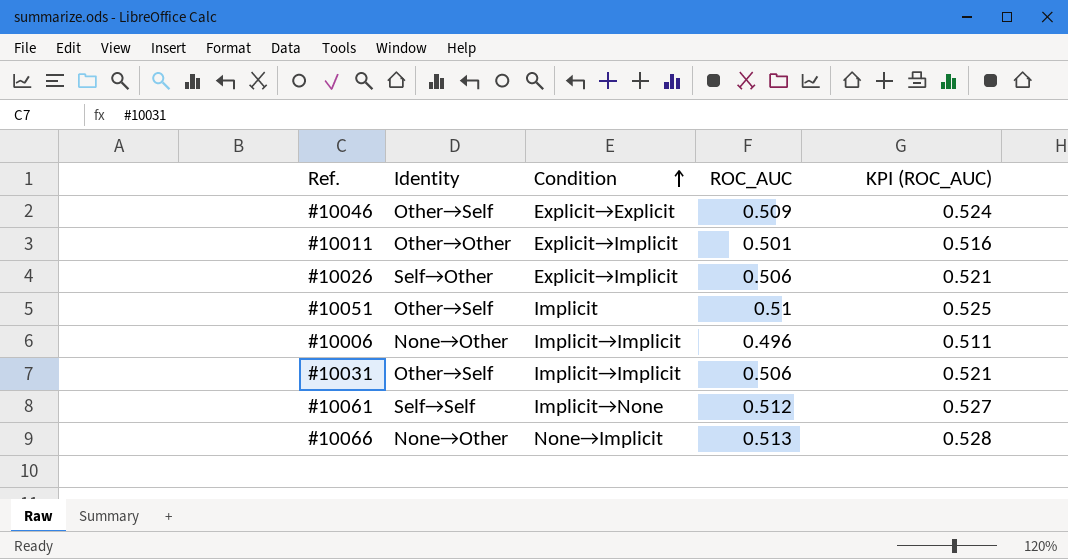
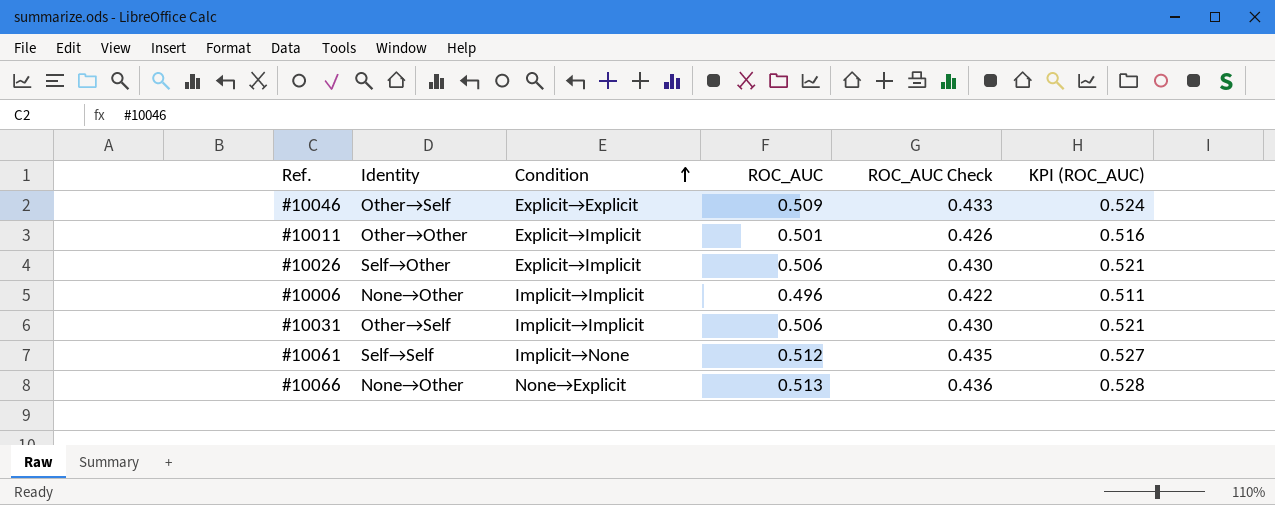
column ROC_AUC Check | formula: none -> [ROC_AUC] * 0.85
row #10051: Other→Self | Implicit | 0.51 | 0.525 -> none
#10066 | Condition: None→Implicit -> None→Explicit

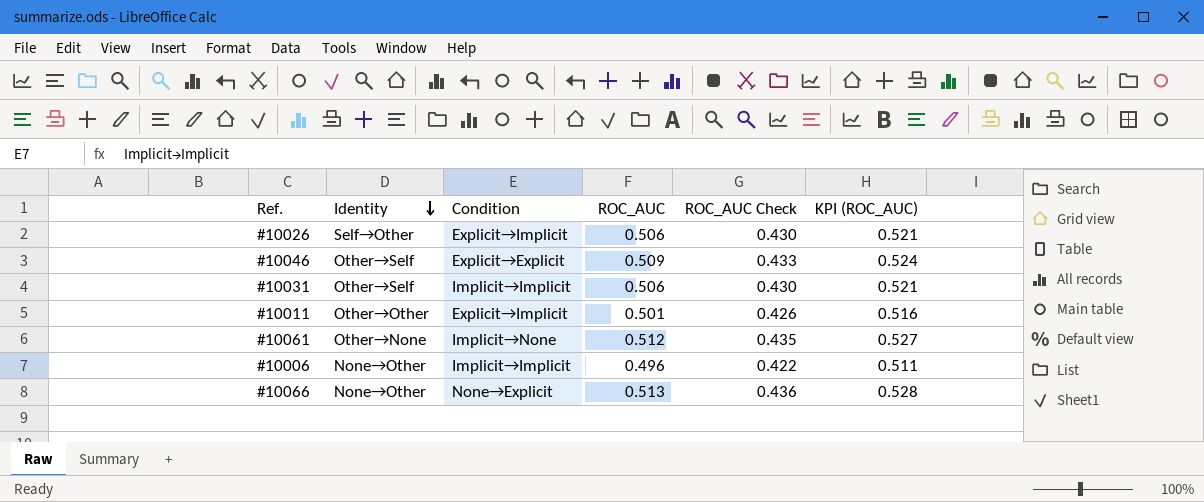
row order: Condition ascending -> Identity descending
#10061 | Identity: Self→Self -> Other→None

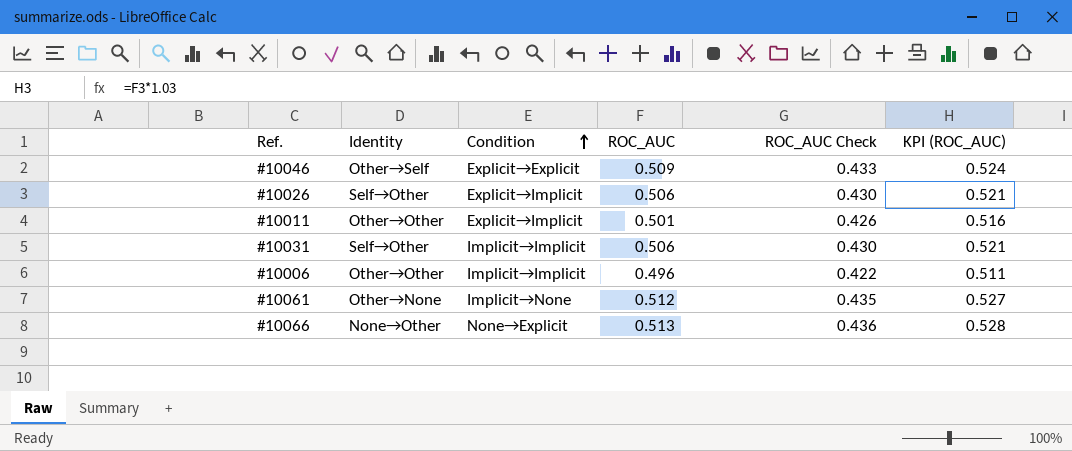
row order: Identity descending -> Condition ascending
#10031 | Identity: Other→Self -> Self→Other
#10006 | Identity: None→Other -> Other→Other

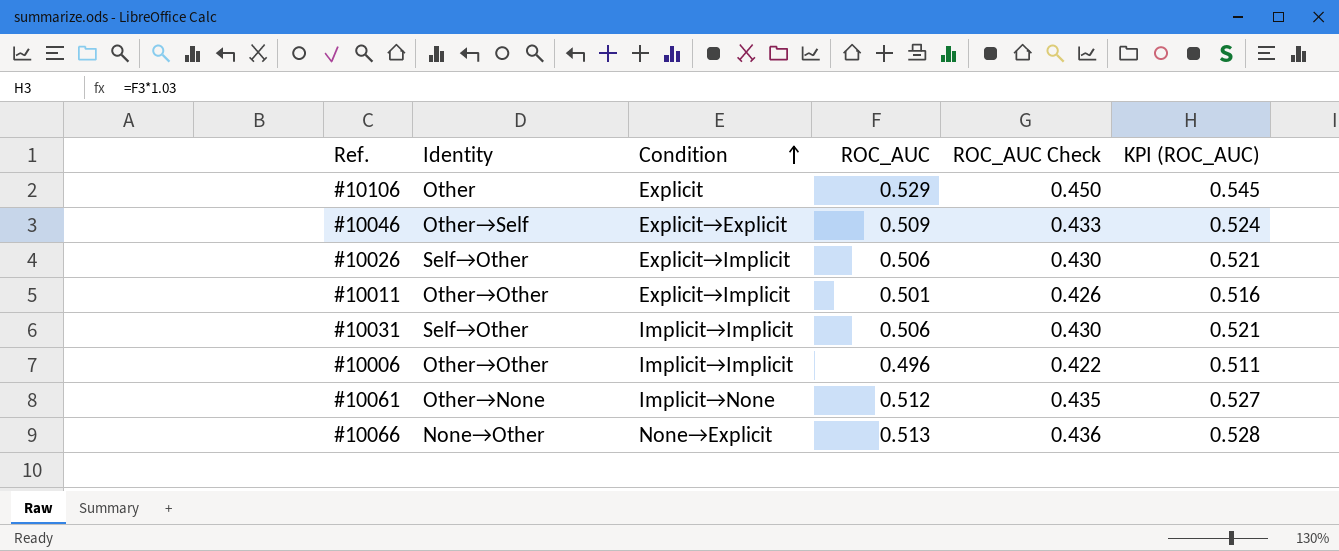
row #10106: none -> Other | Explicit | 0.529 | 0.450 | 0.545

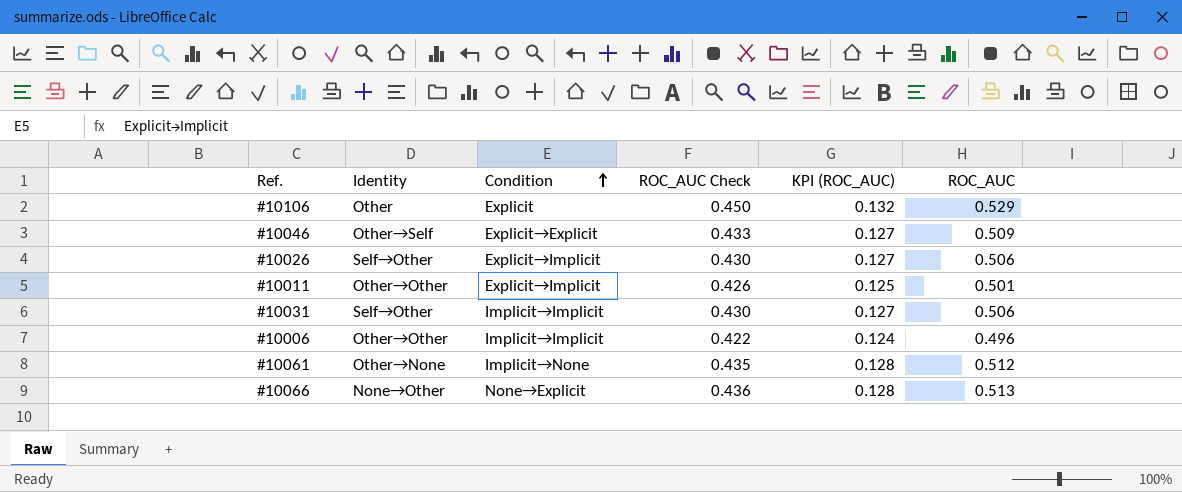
column KPI (ROC_AUC) | formula: [ROC_AUC] * 1.03 -> [ROC_AUC] * 0.25
column ROC_AUC | position: 4 -> 6

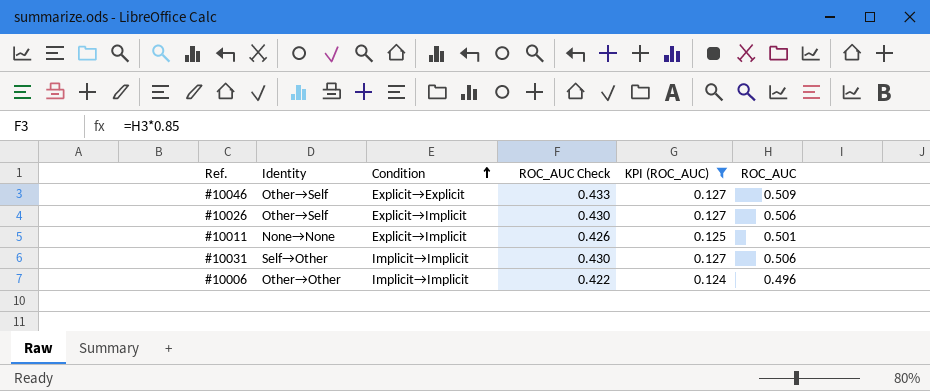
filter: none -> KPI (ROC_AUC) <= 0.127
#10026 | Identity: Self→Other -> Other→Self
#10011 | Identity: Other→Other -> None→None

